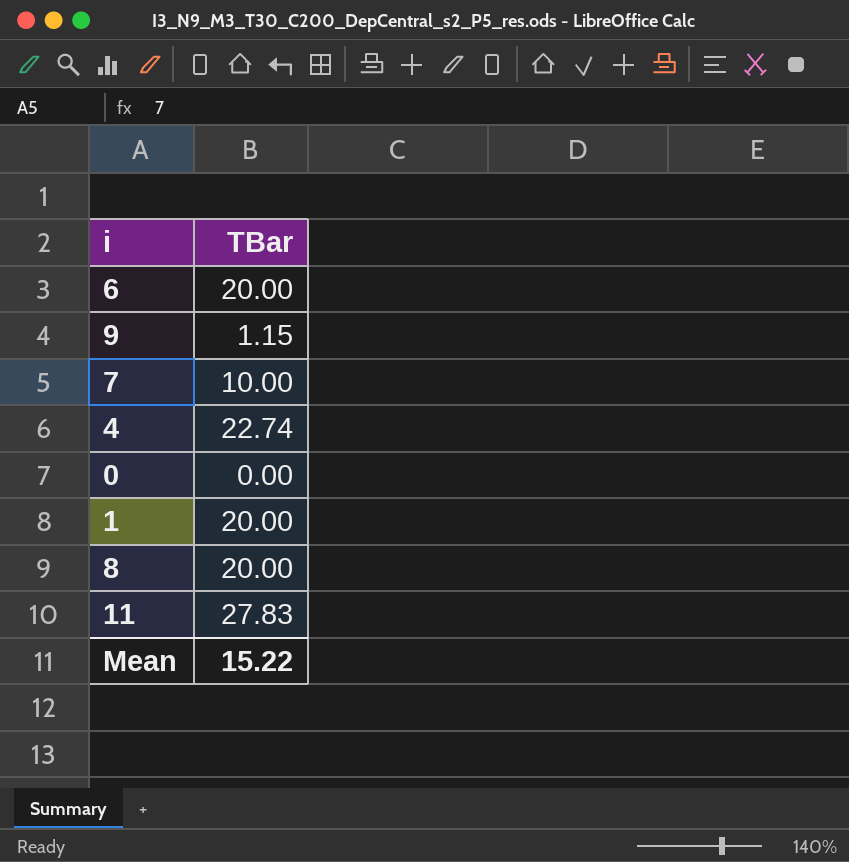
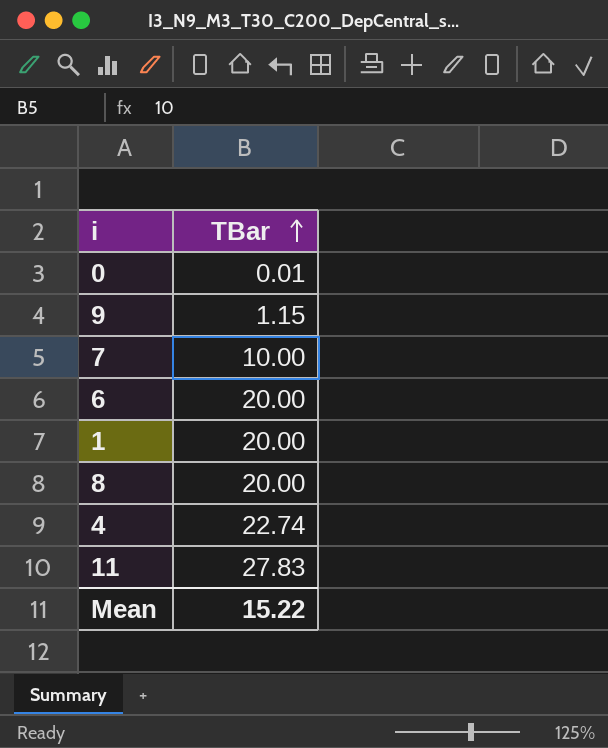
row order: none -> TBar ascending
0 | TBar: 0.00 -> 0.01

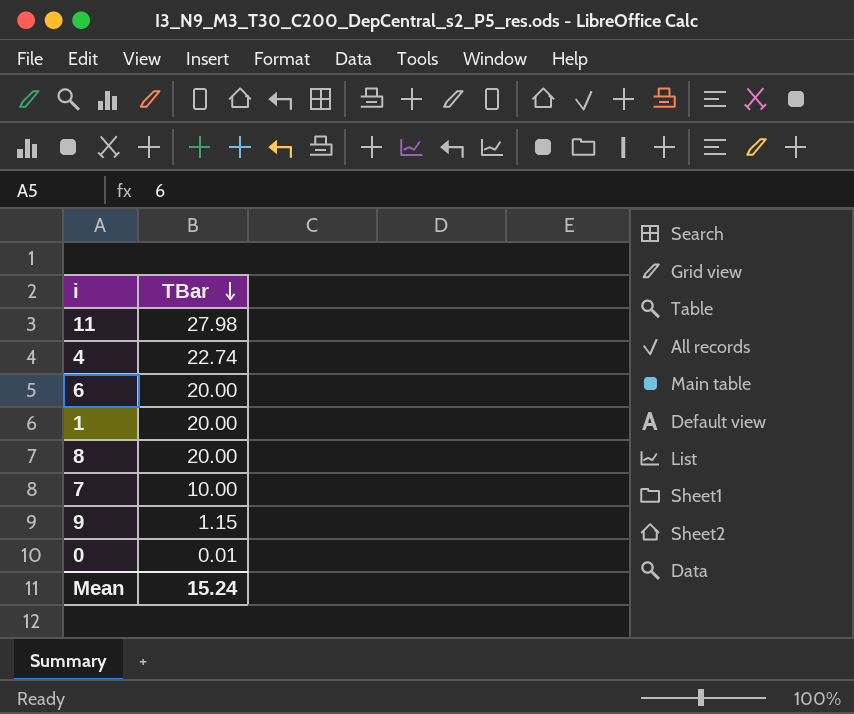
row order: TBar ascending -> TBar descending
11 | TBar: 27.83 -> 27.98
Mean | TBar: 15.22 -> 15.24

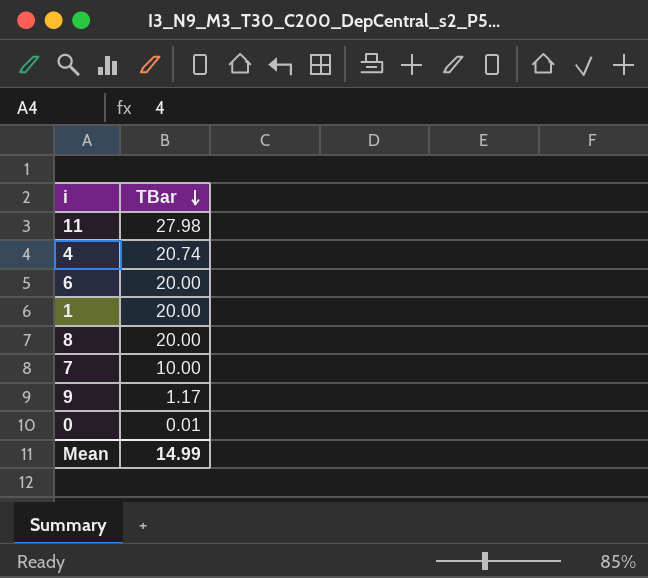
4 | TBar: 22.74 -> 20.74
9 | TBar: 1.15 -> 1.17
Mean | TBar: 15.24 -> 14.99

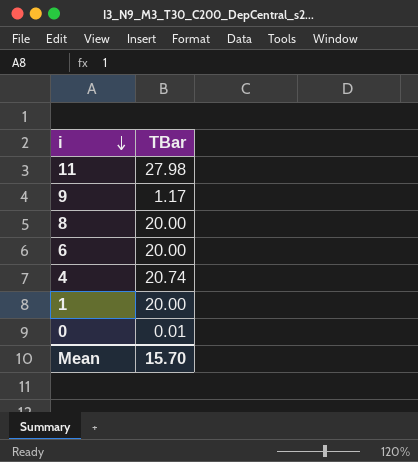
row order: TBar descending -> i descending
row 7: 10.00 -> none
Mean | TBar: 14.99 -> 15.70

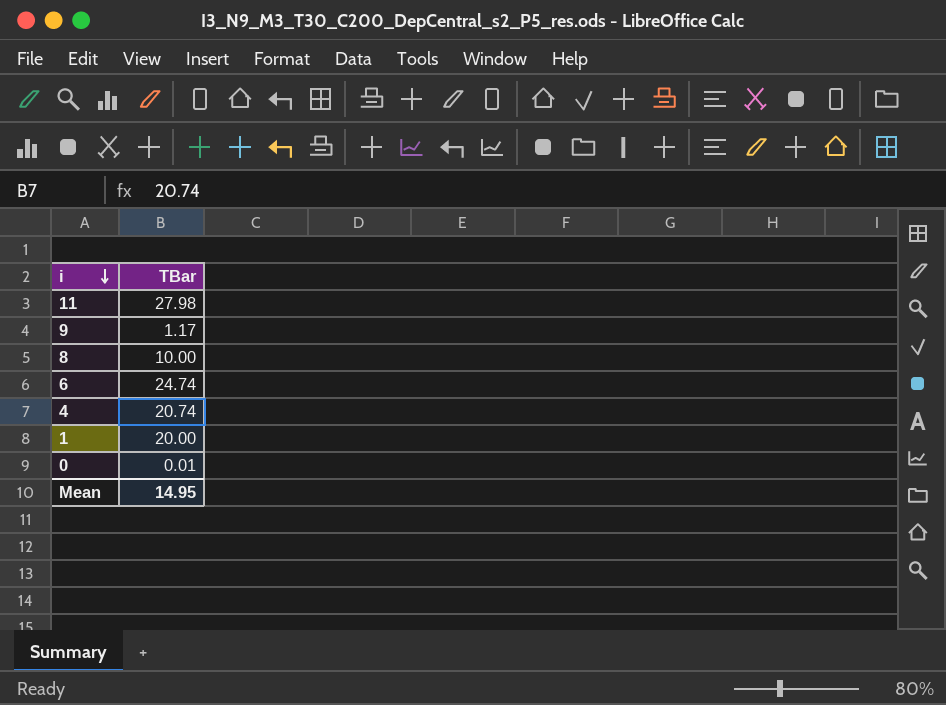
8 | TBar: 20.00 -> 10.00
6 | TBar: 20.00 -> 24.74
Mean | TBar: 15.70 -> 14.95

